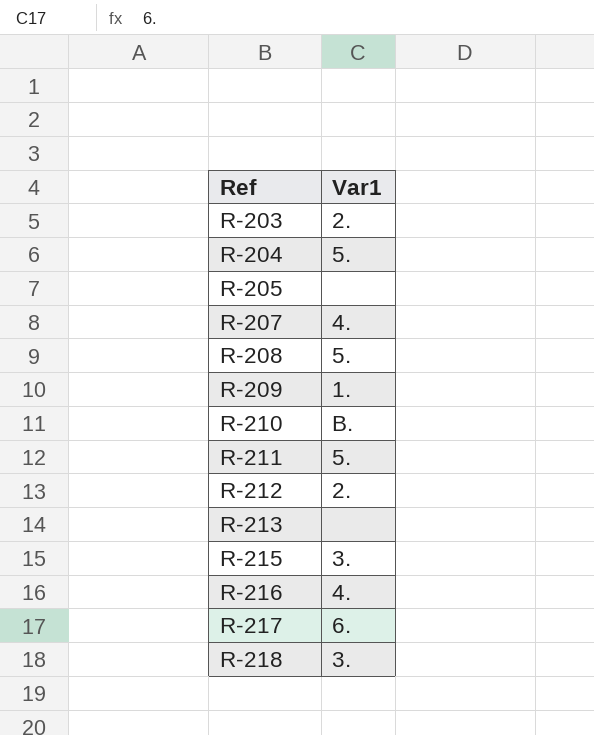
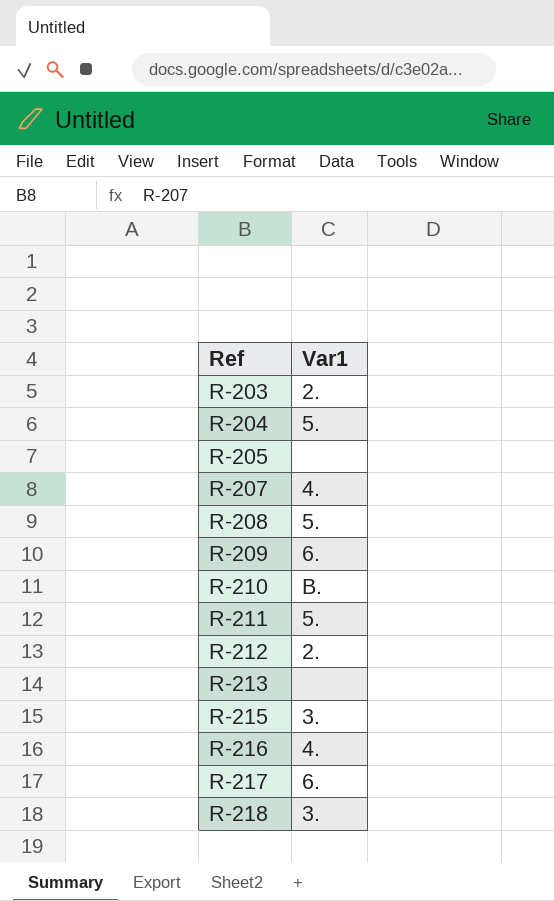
R-209 | Var1: 1. -> 6.

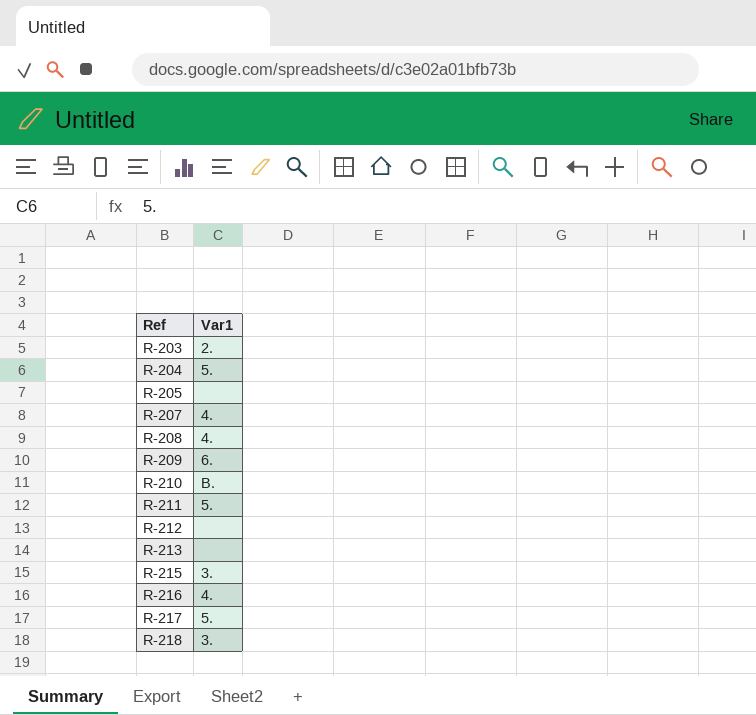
R-208 | Var1: 5. -> 4.
R-212 | Var1: 2. -> none
R-217 | Var1: 6. -> 5.

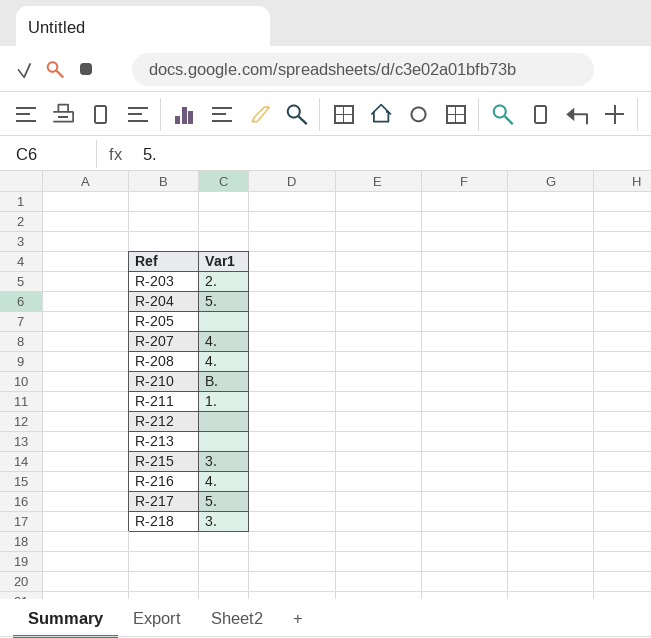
row R-209: 6. -> none
R-211 | Var1: 5. -> 1.

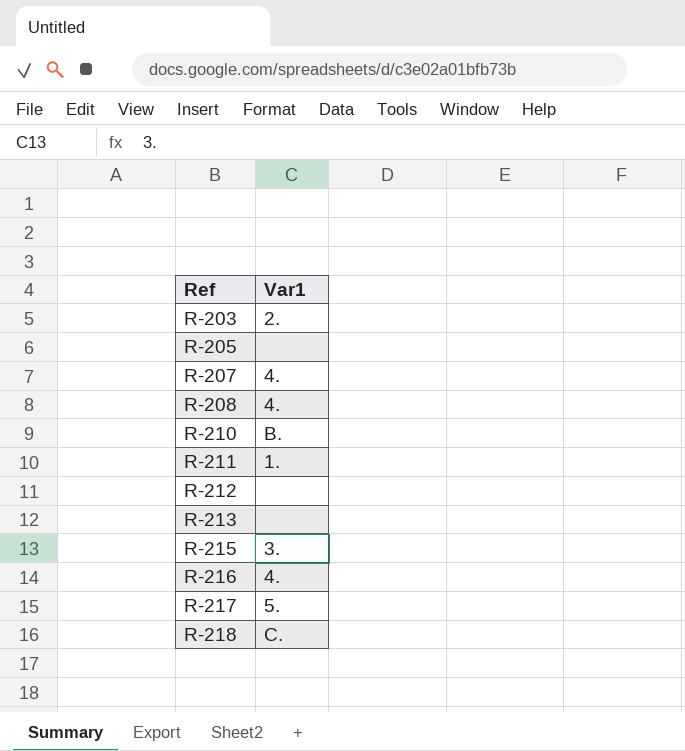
row R-204: 5. -> none
R-218 | Var1: 3. -> C.

